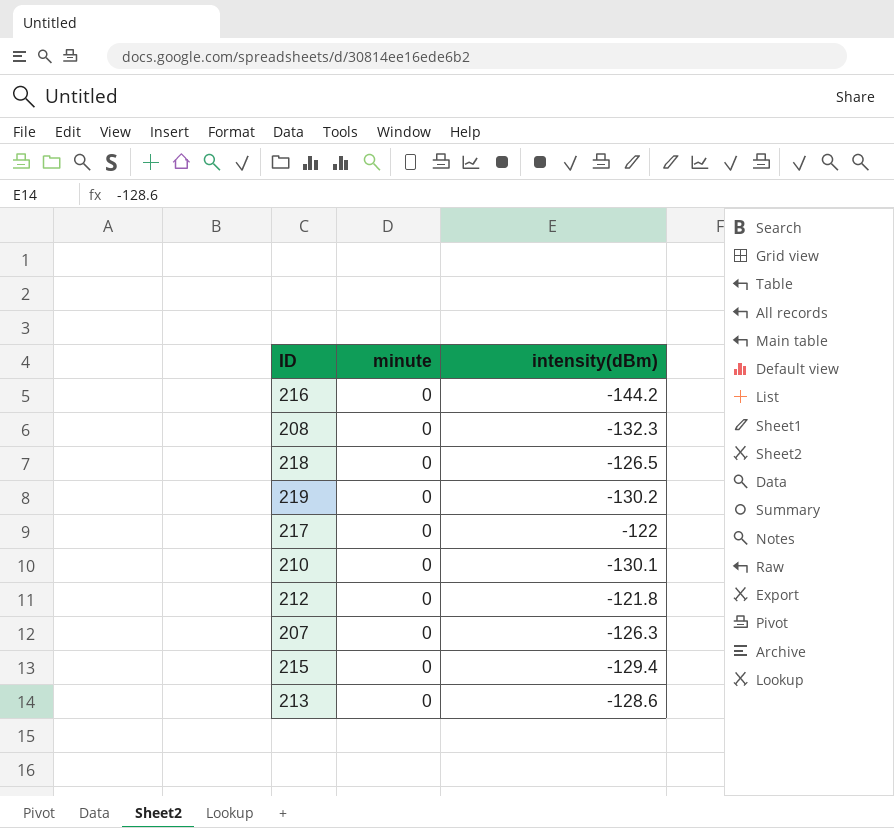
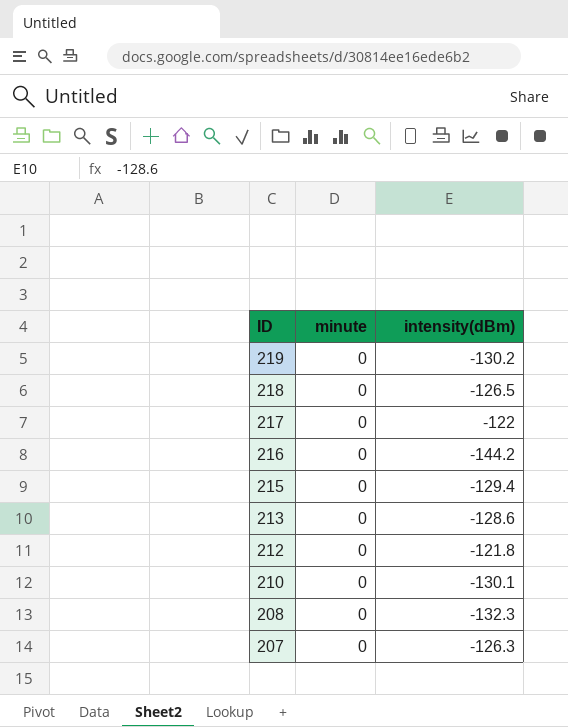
row order: none -> ID descending

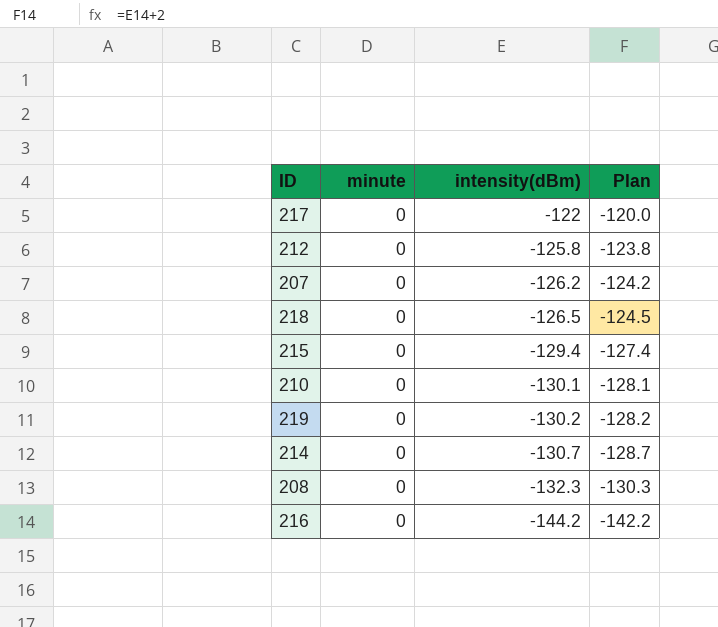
row order: ID descending -> intensity(dBm) descending
column Plan | formula: none -> [intensity(dBm)] + 2
row 213: 0 | -128.6 -> none
212 | intensity(dBm): -121.8 -> -125.8
207 | intensity(dBm): -126.3 -> -126.2
row 214: none -> 0 | -130.7 | -128.7

